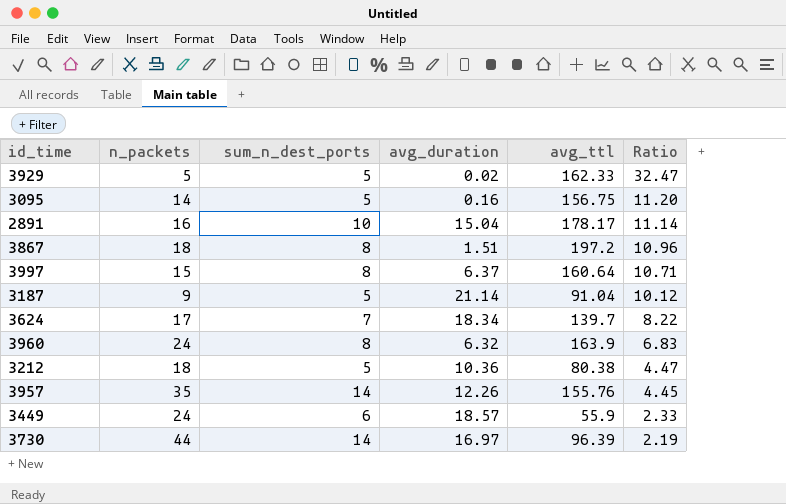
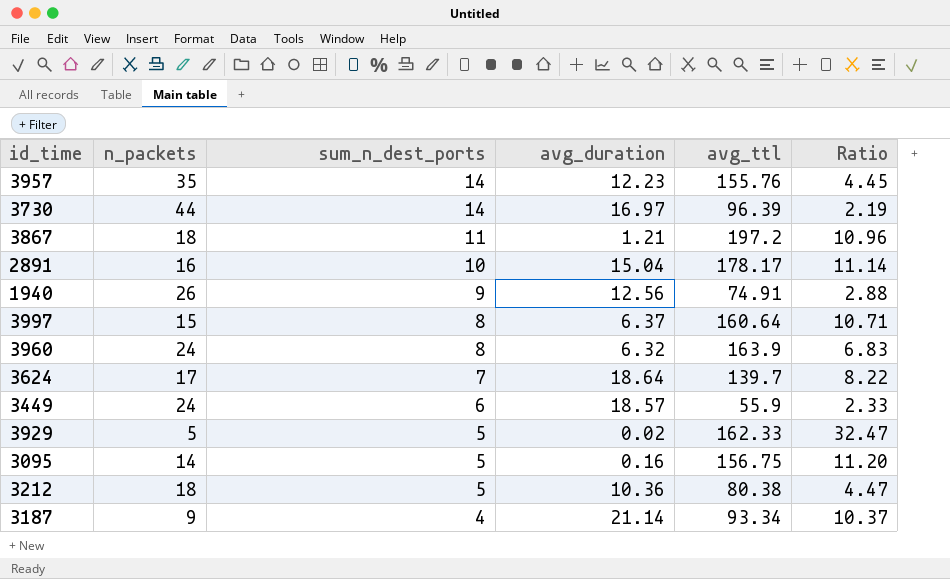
row order: Ratio descending -> sum_n_dest_ports descending
3957 | avg_duration: 12.26 -> 12.23
3867 | sum_n_dest_ports: 8 -> 11
3867 | avg_duration: 1.51 -> 1.21
row 1940: none -> 26 | 9 | 12.56 | 74.91 | 2.88
3624 | avg_duration: 18.34 -> 18.64
3187 | sum_n_dest_ports: 5 -> 4
3187 | avg_ttl: 91.04 -> 93.34
3187 | Ratio: 10.12 -> 10.37

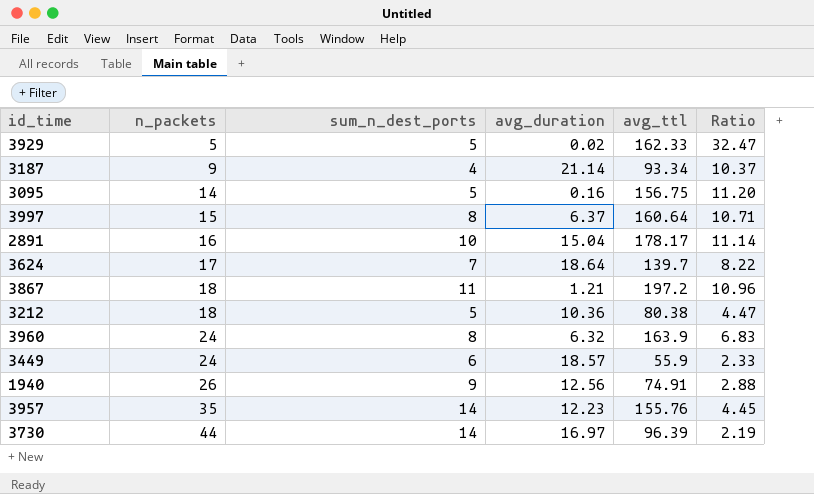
row order: sum_n_dest_ports descending -> n_packets ascending

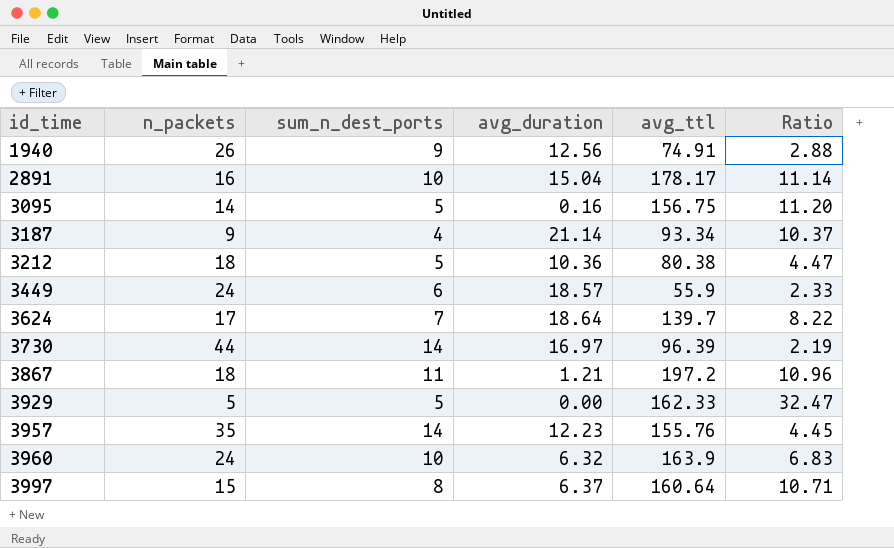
row order: n_packets ascending -> id_time ascending
3929 | avg_duration: 0.02 -> 0.00
3960 | sum_n_dest_ports: 8 -> 10

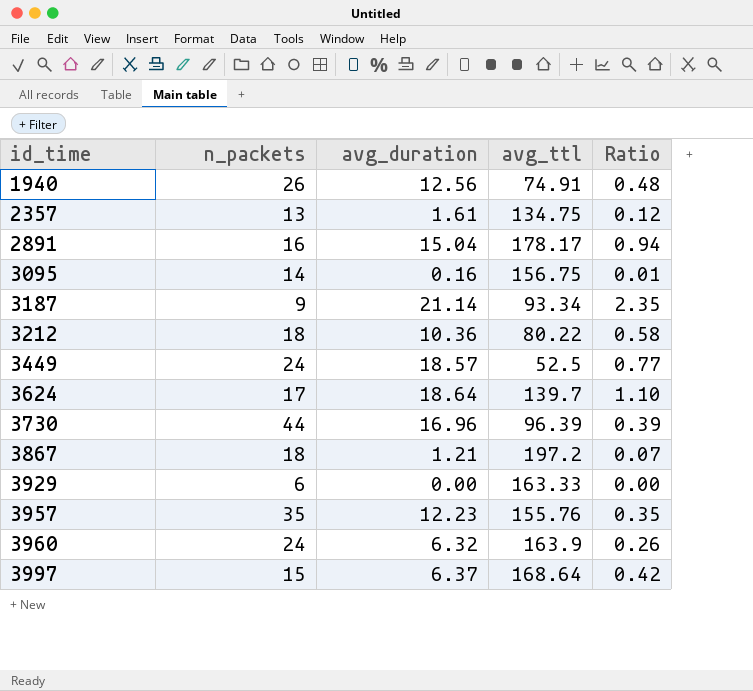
column sum_n_dest_ports | position: 3 -> none
column Ratio | formula: [avg_ttl] / [n_packets] -> [avg_duration] / [n_packets]
row 2357: none -> 13 | 1.61 | 134.75 | 0.12
3212 | avg_ttl: 80.38 -> 80.22
3449 | avg_ttl: 55.9 -> 52.5
3730 | avg_duration: 16.97 -> 16.96
3929 | n_packets: 5 -> 6
3929 | avg_ttl: 162.33 -> 163.33
3997 | avg_ttl: 160.64 -> 168.64

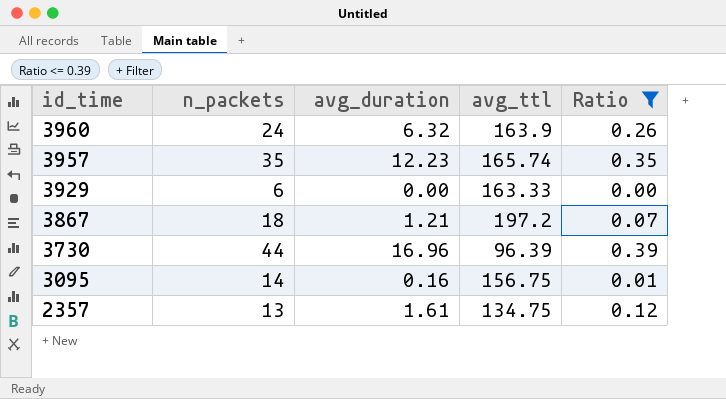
filter: none -> Ratio <= 0.39
row order: id_time ascending -> id_time descending
3957 | avg_ttl: 155.76 -> 165.74

